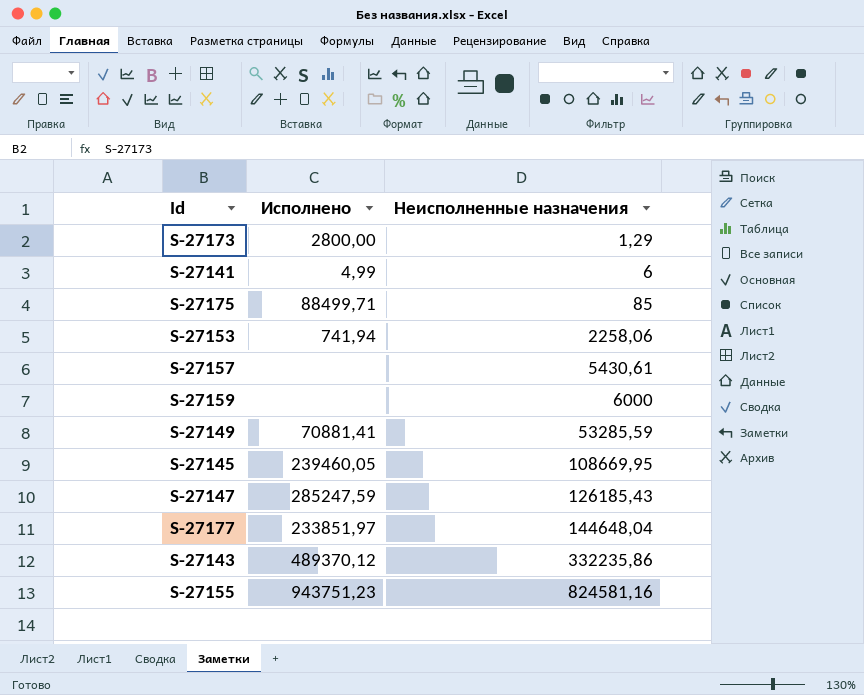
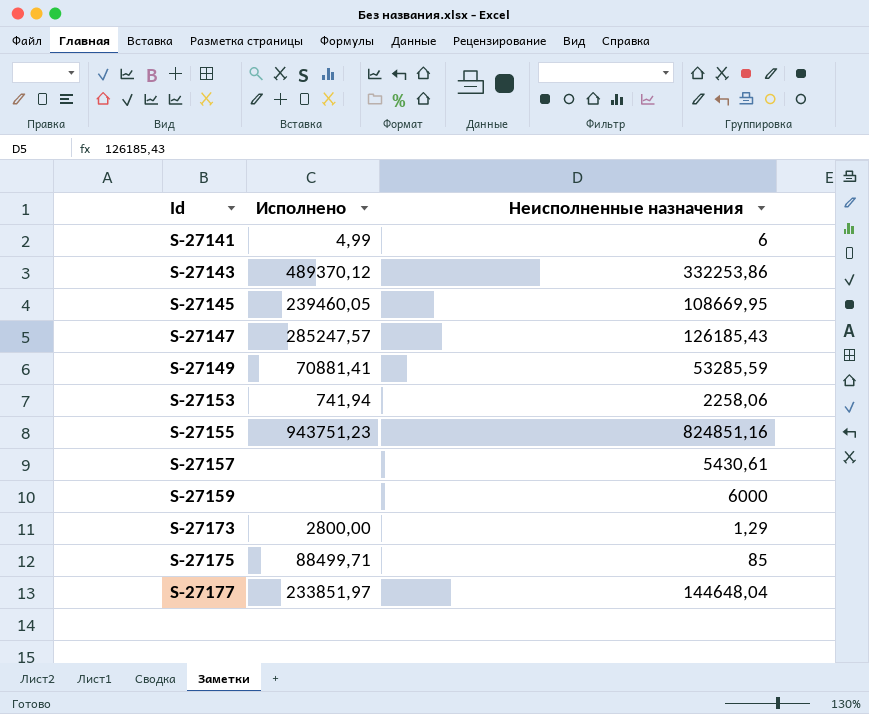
row order: Неисполненные назначения ascending -> Id ascending
S-27143 | Неисполненные назначения: 332235,86 -> 332253,86
S-27147 | Исполнено: 285247,59 -> 285247,57
S-27155 | Неисполненные назначения: 824581,16 -> 824851,16

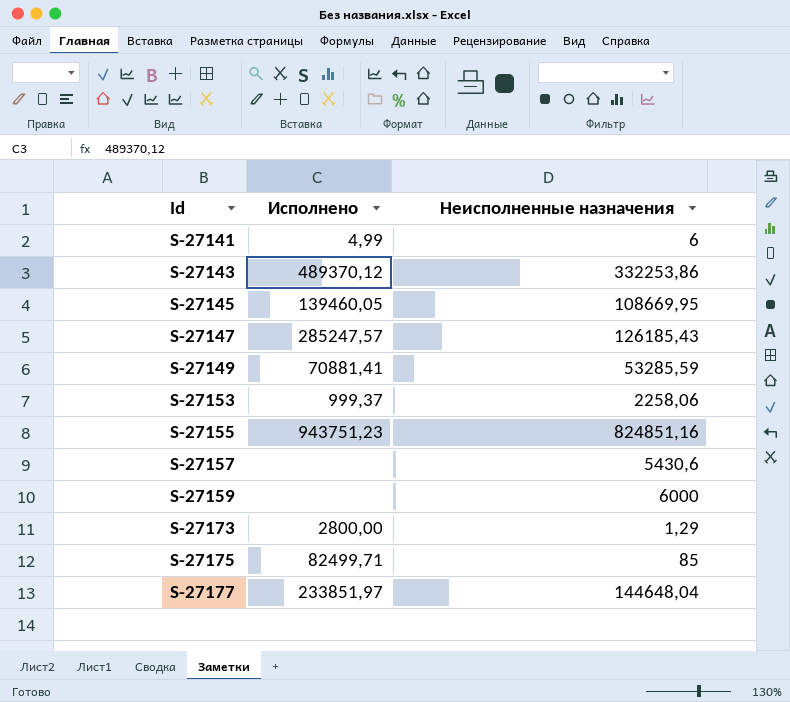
S-27145 | Исполнено: 239460,05 -> 139460,05
S-27153 | Исполнено: 741,94 -> 999,37
S-27157 | Неисполненные назначения: 5430,61 -> 5430,6
S-27175 | Исполнено: 88499,71 -> 82499,71

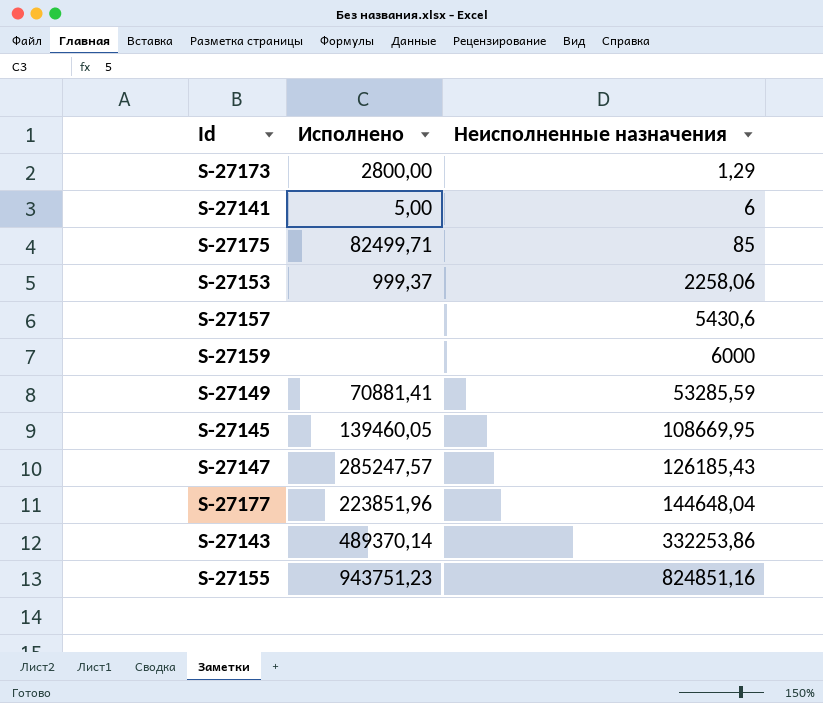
row order: Id ascending -> Неисполненные назначения ascending
S-27141 | Исполнено: 4,99 -> 5,00
S-27177 | Исполнено: 233851,97 -> 223851,96
S-27143 | Исполнено: 489370,12 -> 489370,14

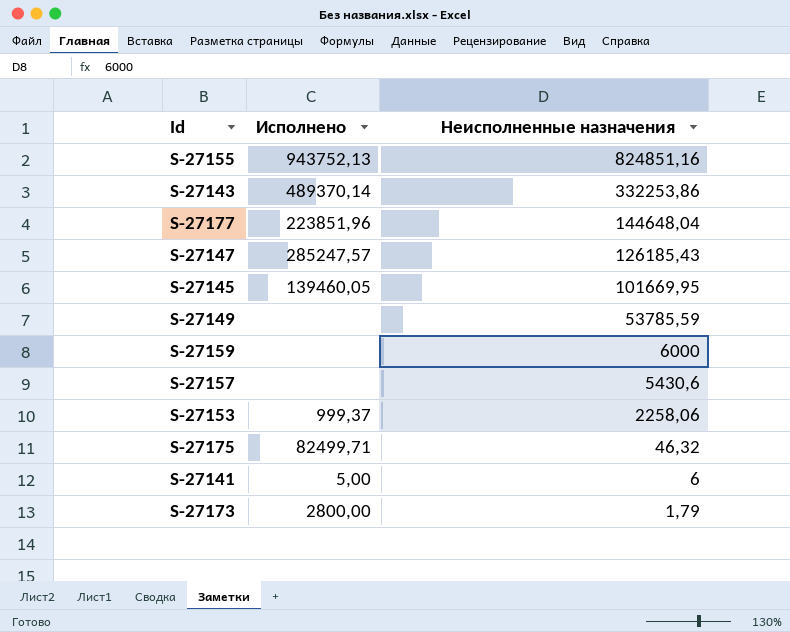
row order: Неисполненные назначения ascending -> Неисполненные назначения descending
S-27155 | Исполнено: 943751,23 -> 943752,13
S-27145 | Неисполненные назначения: 108669,95 -> 101669,95
S-27149 | Исполнено: 70881,41 -> none
S-27149 | Неисполненные назначения: 53285,59 -> 53785,59
S-27175 | Неисполненные назначения: 85 -> 46,32
S-27173 | Неисполненные назначения: 1,29 -> 1,79

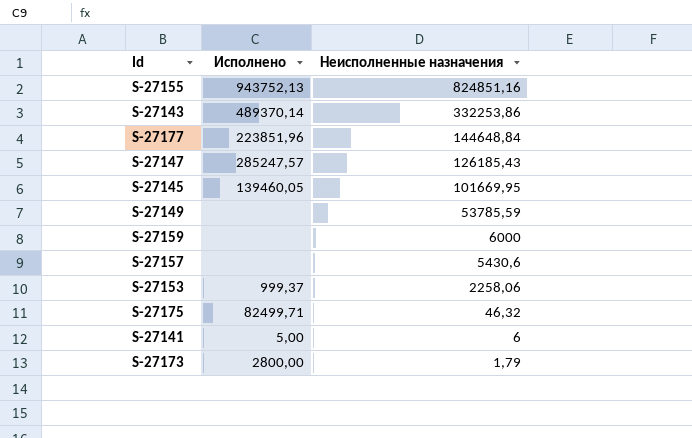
S-27177 | Неисполненные назначения: 144648,04 -> 144648,84

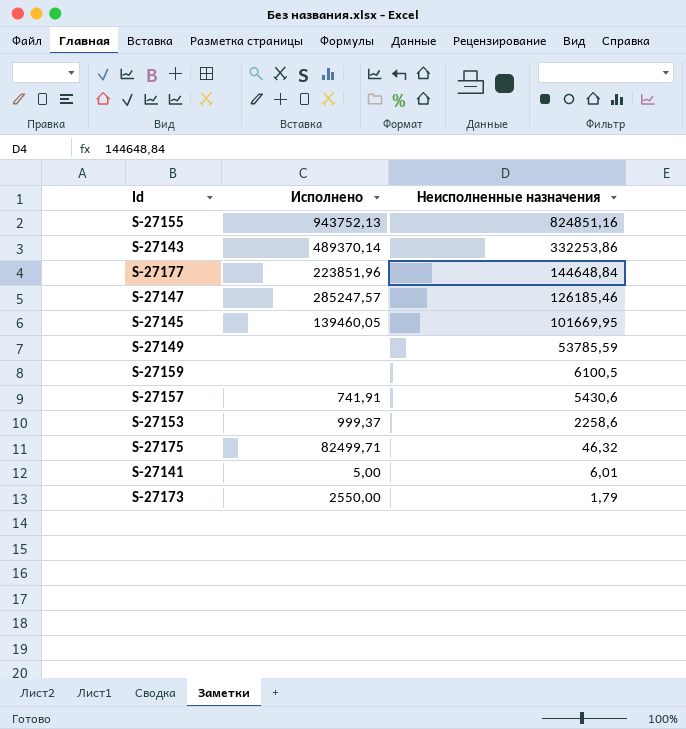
S-27147 | Неисполненные назначения: 126185,43 -> 126185,46
S-27159 | Неисполненные назначения: 6000 -> 6100,5
S-27157 | Исполнено: none -> 741,91
S-27153 | Неисполненные назначения: 2258,06 -> 2258,6
S-27141 | Неисполненные назначения: 6 -> 6,01
S-27173 | Исполнено: 2800,00 -> 2550,00

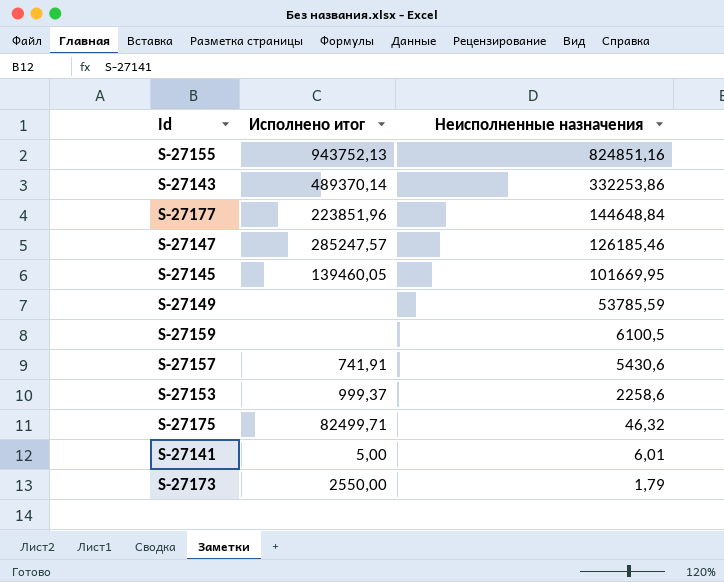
column name: Исполнено -> Исполнено итог

